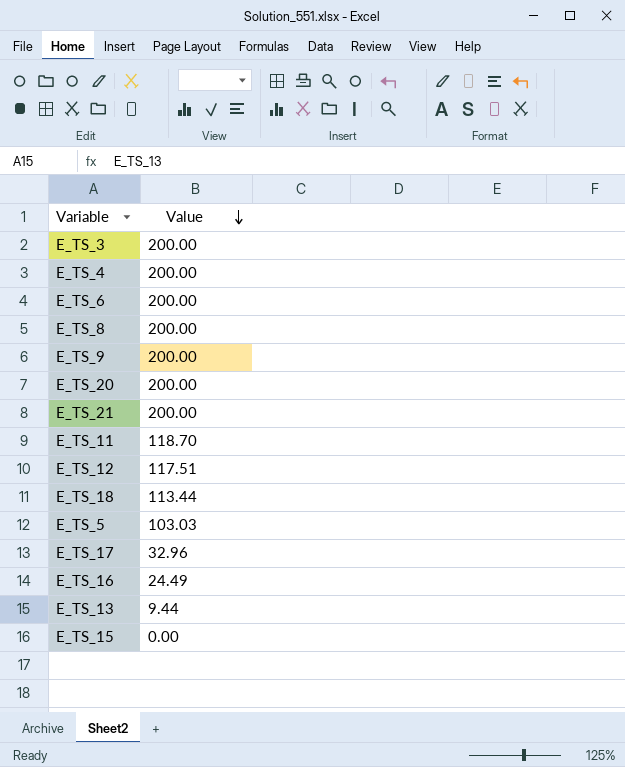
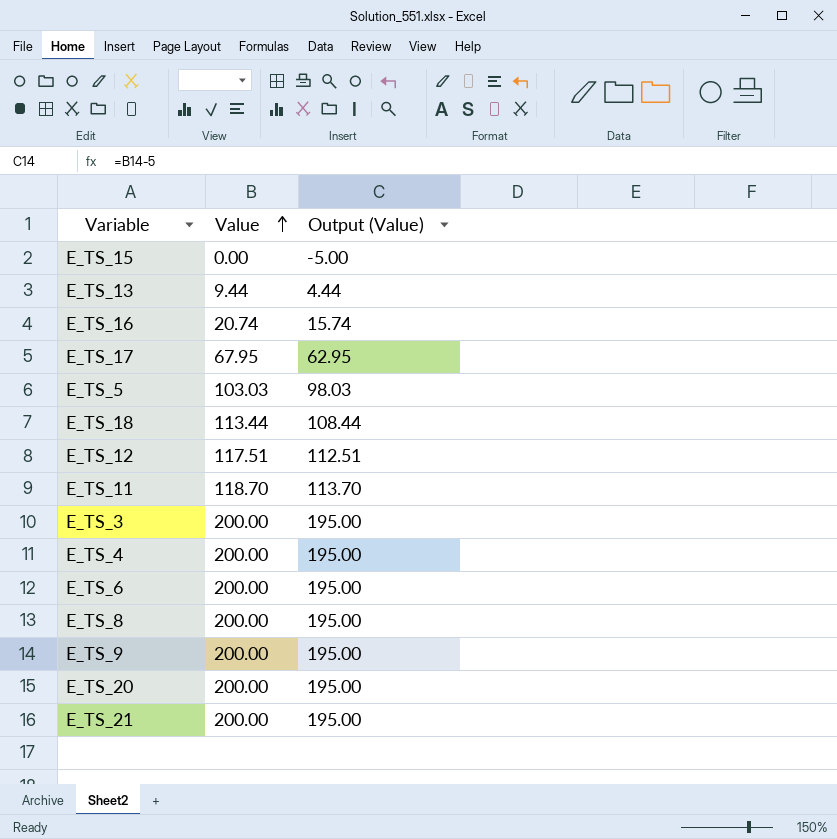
row order: Value descending -> Value ascending
column Output (Value) | formula: none -> [Value] - 5
E_TS_16 | Value: 24.49 -> 20.74
E_TS_17 | Value: 32.96 -> 67.95

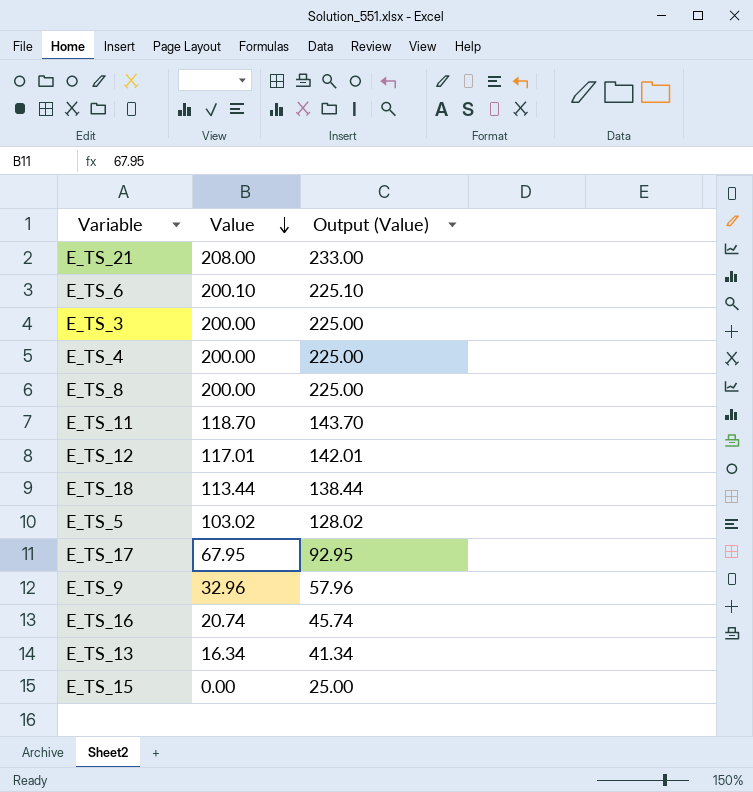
row order: Value ascending -> Value descending
column Output (Value) | formula: [Value] - 5 -> [Value] + 25
row E_TS_20: 200.00 | 195.00 -> none
E_TS_21 | Value: 200.00 -> 208.00
E_TS_6 | Value: 200.00 -> 200.10
E_TS_12 | Value: 117.51 -> 117.01
E_TS_5 | Value: 103.03 -> 103.02
E_TS_9 | Value: 200.00 -> 32.96
E_TS_13 | Value: 9.44 -> 16.34

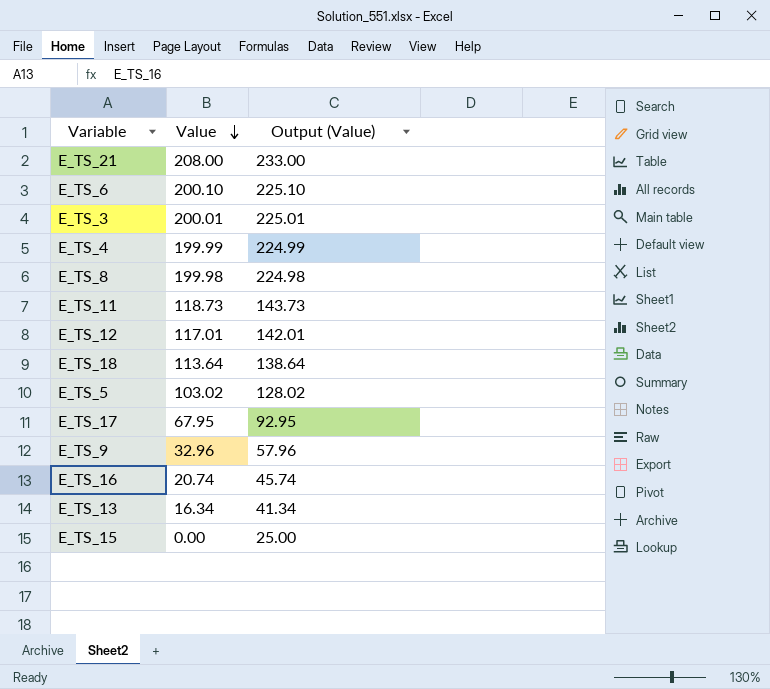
E_TS_3 | Value: 200.00 -> 200.01
E_TS_3 | Output (Value): 225.00 -> 225.01
E_TS_4 | Value: 200.00 -> 199.99
E_TS_4 | Output (Value): 225.00 -> 224.99
E_TS_8 | Value: 200.00 -> 199.98
E_TS_8 | Output (Value): 225.00 -> 224.98
E_TS_11 | Value: 118.70 -> 118.73
E_TS_11 | Output (Value): 143.70 -> 143.73
E_TS_18 | Value: 113.44 -> 113.64
E_TS_18 | Output (Value): 138.44 -> 138.64

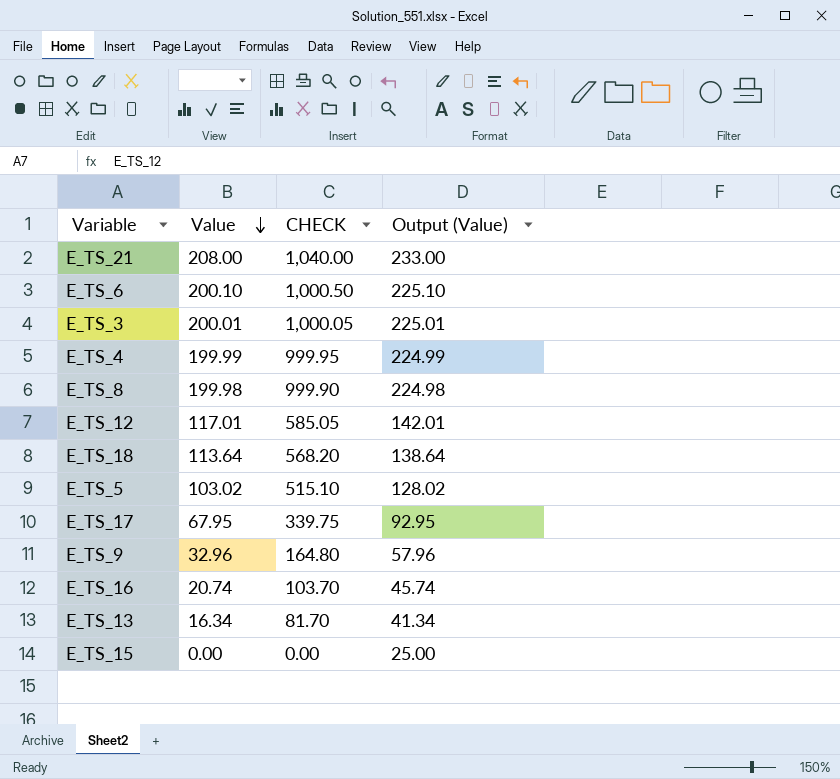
column CHECK | formula: none -> [Value] * 5
row E_TS_11: 118.73 | 143.73 -> none

